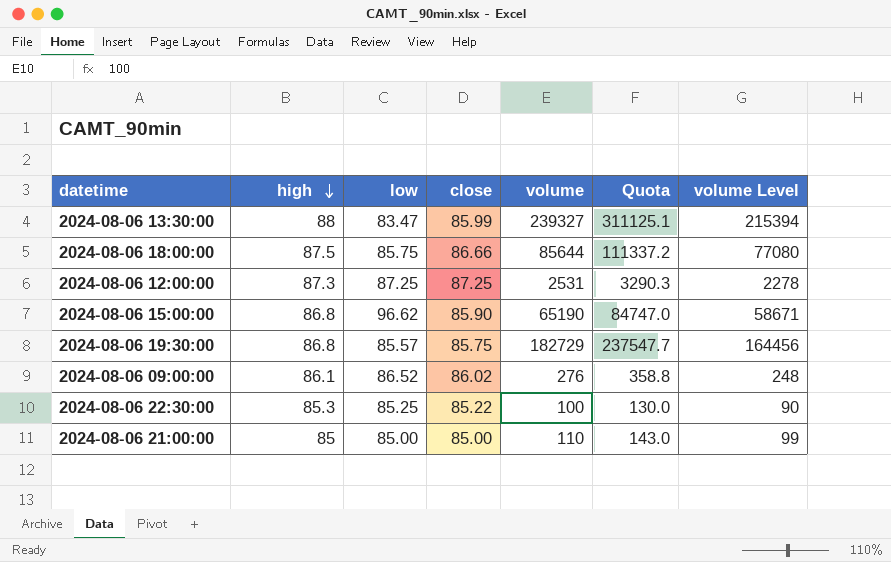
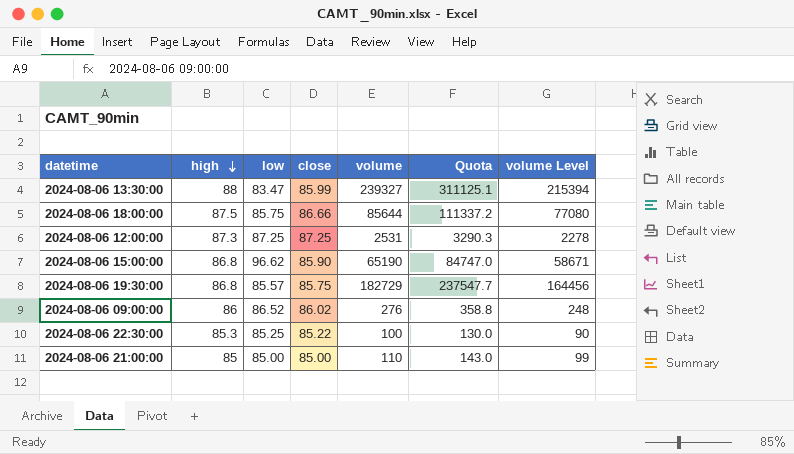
2024-08-06 09:00:00 | high: 86.1 -> 86

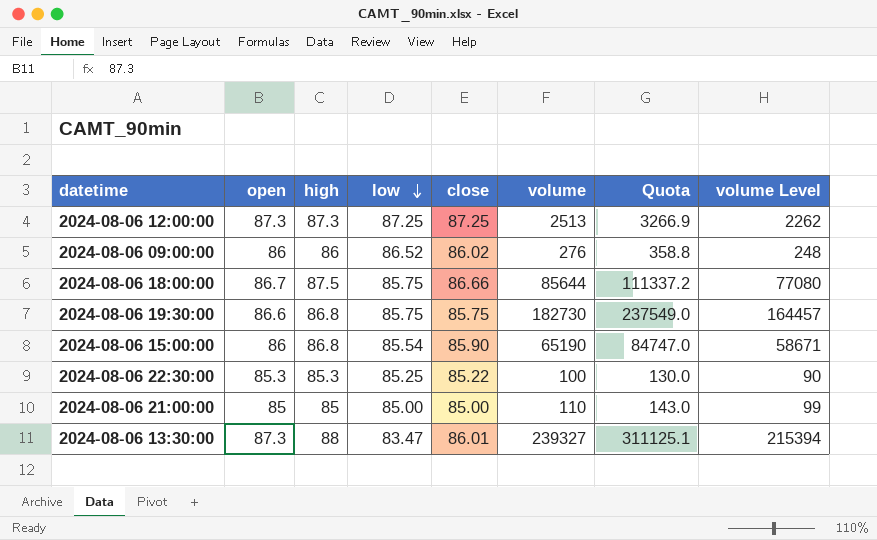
row order: high descending -> low descending
column open | position: none -> 2
2024-08-06 12:00:00 | volume: 2531 -> 2513
2024-08-06 12:00:00 | Quota: 3290.3 -> 3266.9
2024-08-06 12:00:00 | volume Level: 2278 -> 2262
2024-08-06 19:30:00 | low: 85.57 -> 85.75
2024-08-06 19:30:00 | volume: 182729 -> 182730
2024-08-06 19:30:00 | Quota: 237547.7 -> 237549.0
2024-08-06 19:30:00 | volume Level: 164456 -> 164457
2024-08-06 15:00:00 | low: 96.62 -> 85.54
2024-08-06 13:30:00 | close: 85.99 -> 86.01

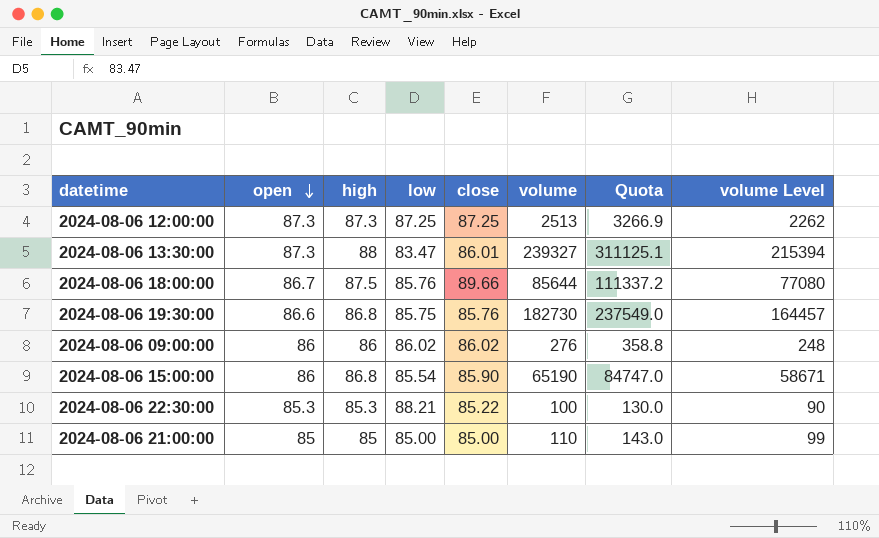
row order: low descending -> open descending
2024-08-06 18:00:00 | low: 85.75 -> 85.76
2024-08-06 18:00:00 | close: 86.66 -> 89.66
2024-08-06 19:30:00 | close: 85.75 -> 85.76
2024-08-06 09:00:00 | low: 86.52 -> 86.02
2024-08-06 22:30:00 | low: 85.25 -> 88.21

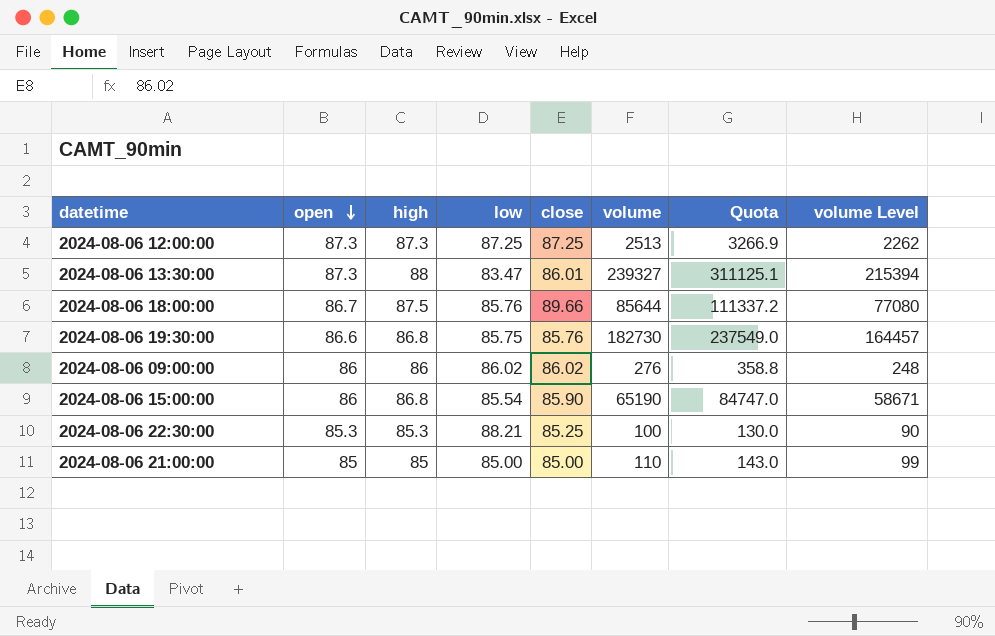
2024-08-06 22:30:00 | close: 85.22 -> 85.25

